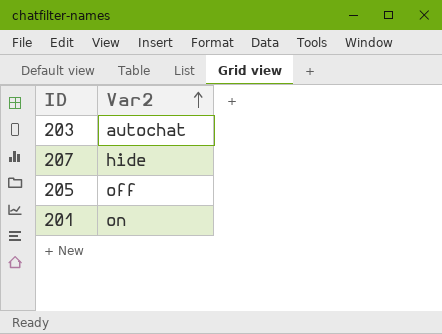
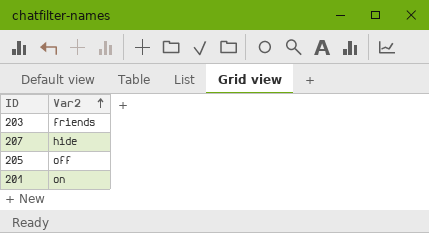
203 | Var2: autochat -> friends

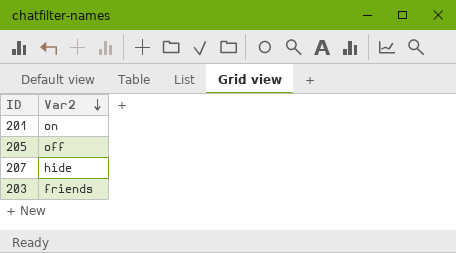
row order: Var2 ascending -> Var2 descending

